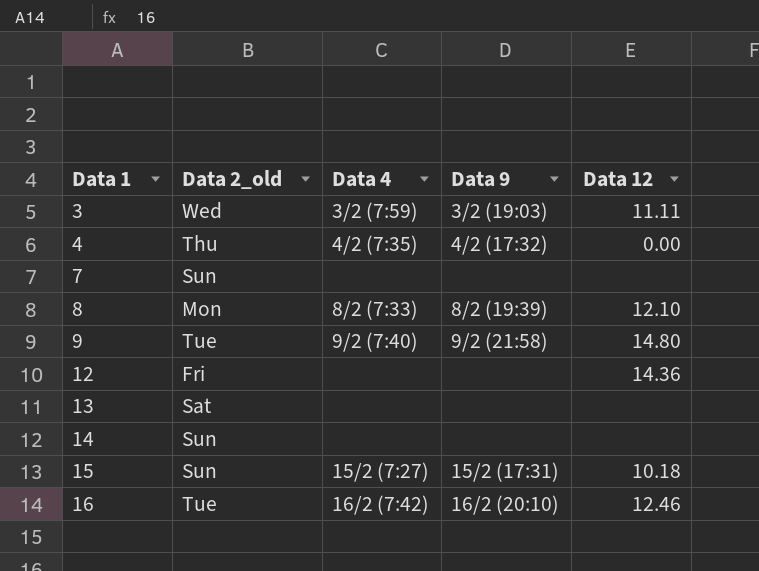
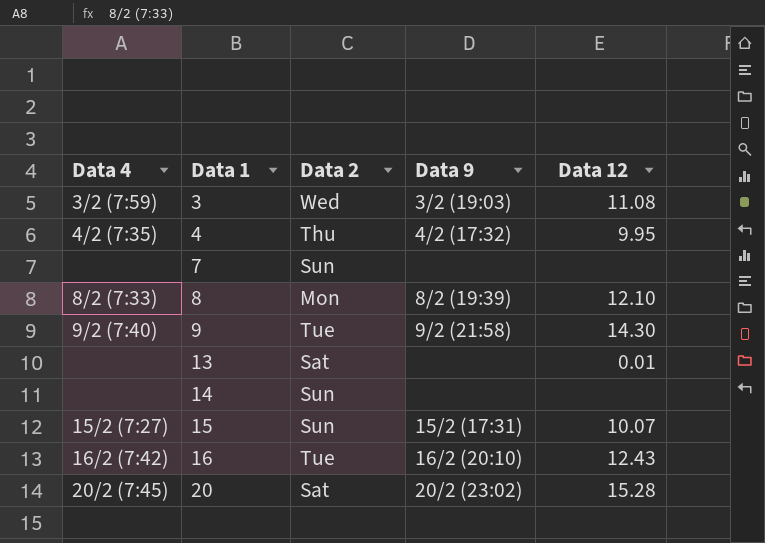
column Data 4 | position: 3 -> 1
column name: Data 2_old -> Data 2
row 12: Fri | none | none | 14.36 -> none
3 | Data 12: 11.11 -> 11.08
4 | Data 12: 0.00 -> 9.95
9 | Data 12: 14.80 -> 14.30
13 | Data 12: none -> 0.01
15 | Data 12: 10.18 -> 10.07
16 | Data 12: 12.46 -> 12.43
row 20: none -> 20/2 (7:45) | Sat | 20/2 (23:02) | 15.28

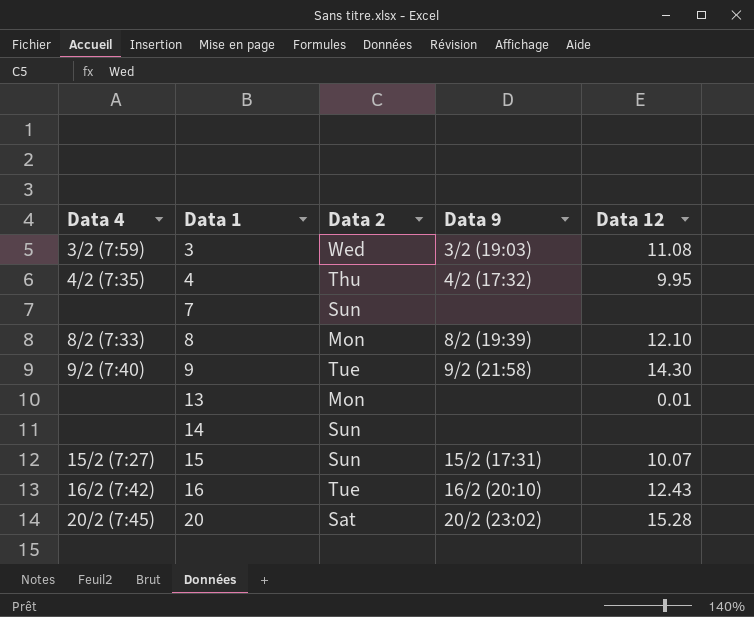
13 | Data 2: Sat -> Mon

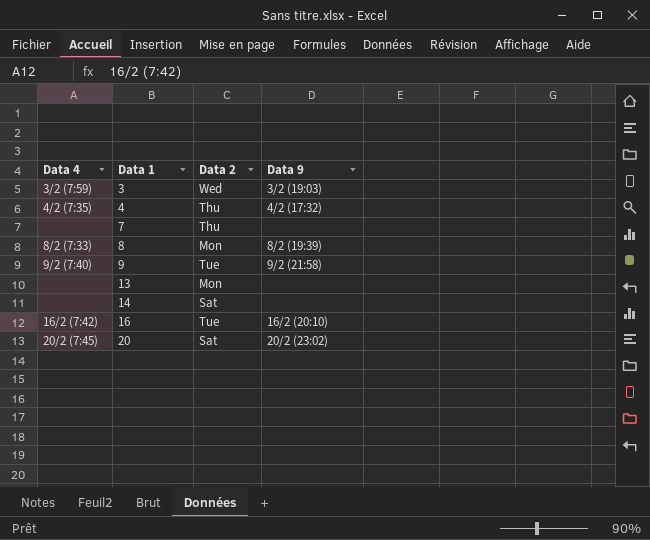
column Data 12 | position: 5 -> none
row 15: 15/2 (7:27) | Sun | 15/2 (17:31) | 10.07 -> none
7 | Data 2: Sun -> Thu
14 | Data 2: Sun -> Sat

